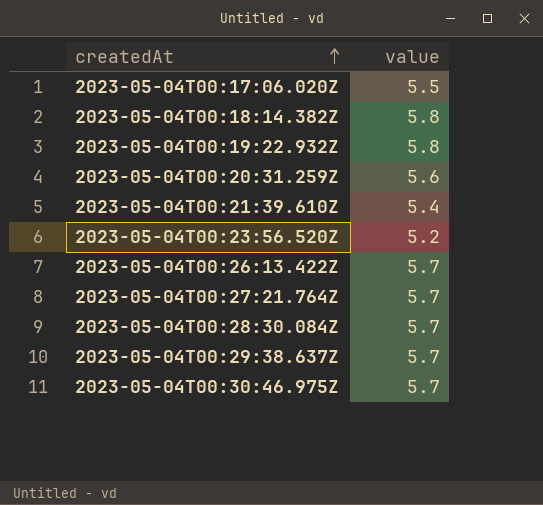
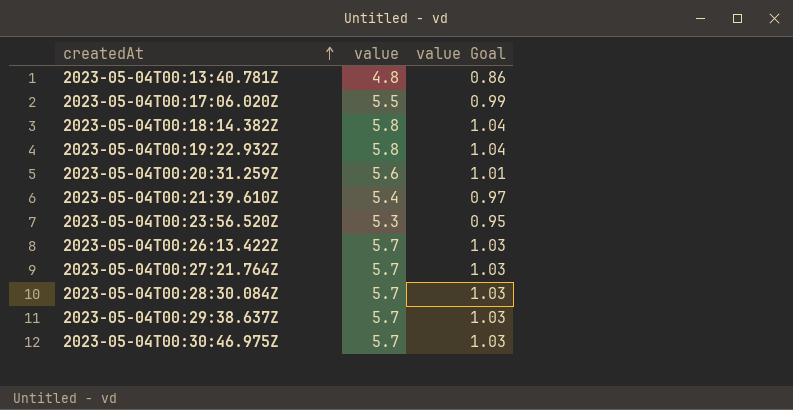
column value Goal | formula: none -> [value] * 0.18
row 2023-05-04T00:13:40.781Z: none -> 4.8 | 0.86
2023-05-04T00:23:56.520Z | value: 5.2 -> 5.3

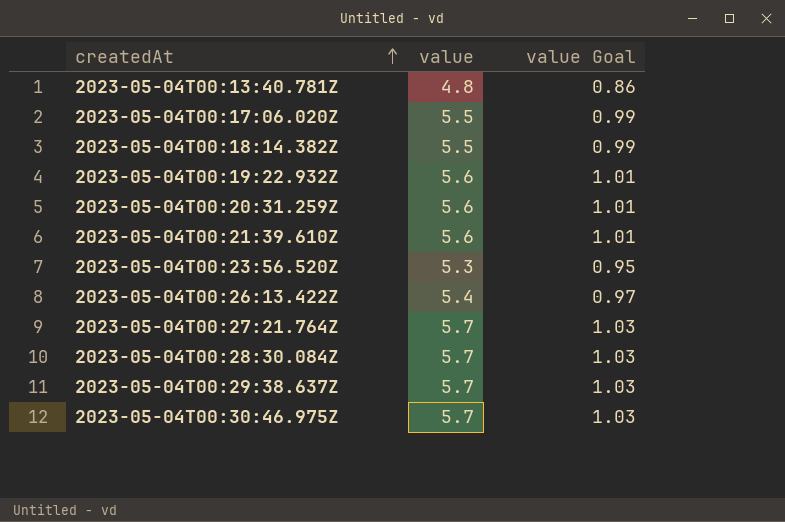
2023-05-04T00:18:14.382Z | value: 5.8 -> 5.5
2023-05-04T00:18:14.382Z | value Goal: 1.04 -> 0.99
2023-05-04T00:19:22.932Z | value: 5.8 -> 5.6
2023-05-04T00:19:22.932Z | value Goal: 1.04 -> 1.01
2023-05-04T00:21:39.610Z | value: 5.4 -> 5.6
2023-05-04T00:21:39.610Z | value Goal: 0.97 -> 1.01
2023-05-04T00:26:13.422Z | value: 5.7 -> 5.4
2023-05-04T00:26:13.422Z | value Goal: 1.03 -> 0.97

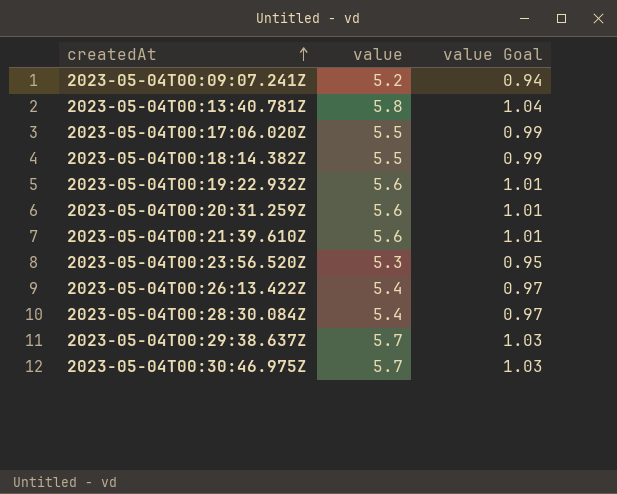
row 2023-05-04T00:27:21.764Z: 5.7 | 1.03 -> none
row 2023-05-04T00:09:07.241Z: none -> 5.2 | 0.94
2023-05-04T00:13:40.781Z | value: 4.8 -> 5.8
2023-05-04T00:13:40.781Z | value Goal: 0.86 -> 1.04
2023-05-04T00:28:30.084Z | value: 5.7 -> 5.4
2023-05-04T00:28:30.084Z | value Goal: 1.03 -> 0.97

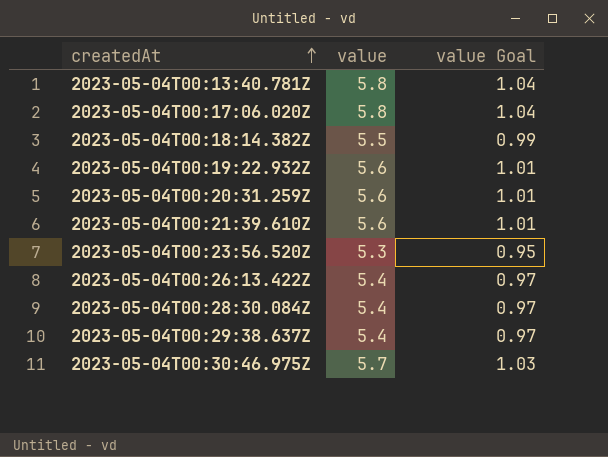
row 2023-05-04T00:09:07.241Z: 5.2 | 0.94 -> none
2023-05-04T00:17:06.020Z | value: 5.5 -> 5.8
2023-05-04T00:17:06.020Z | value Goal: 0.99 -> 1.04
2023-05-04T00:29:38.637Z | value: 5.7 -> 5.4
2023-05-04T00:29:38.637Z | value Goal: 1.03 -> 0.97

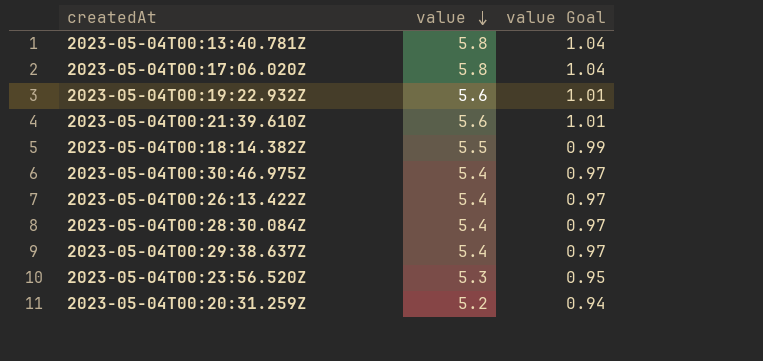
row order: createdAt ascending -> value descending
2023-05-04T00:30:46.975Z | value: 5.7 -> 5.4
2023-05-04T00:30:46.975Z | value Goal: 1.03 -> 0.97
2023-05-04T00:20:31.259Z | value: 5.6 -> 5.2
2023-05-04T00:20:31.259Z | value Goal: 1.01 -> 0.94

